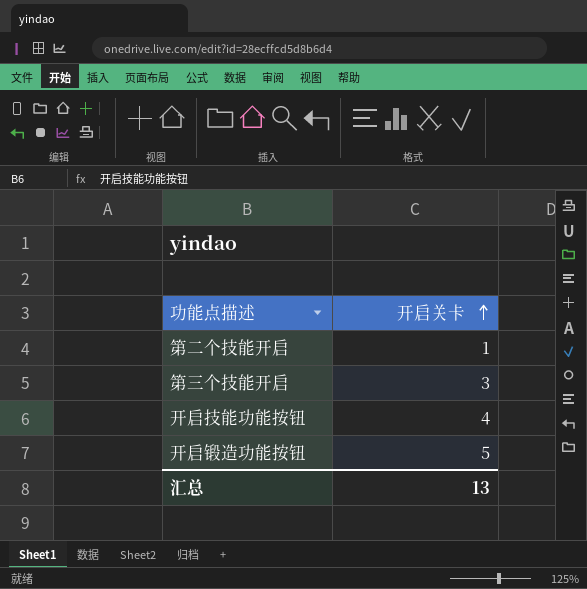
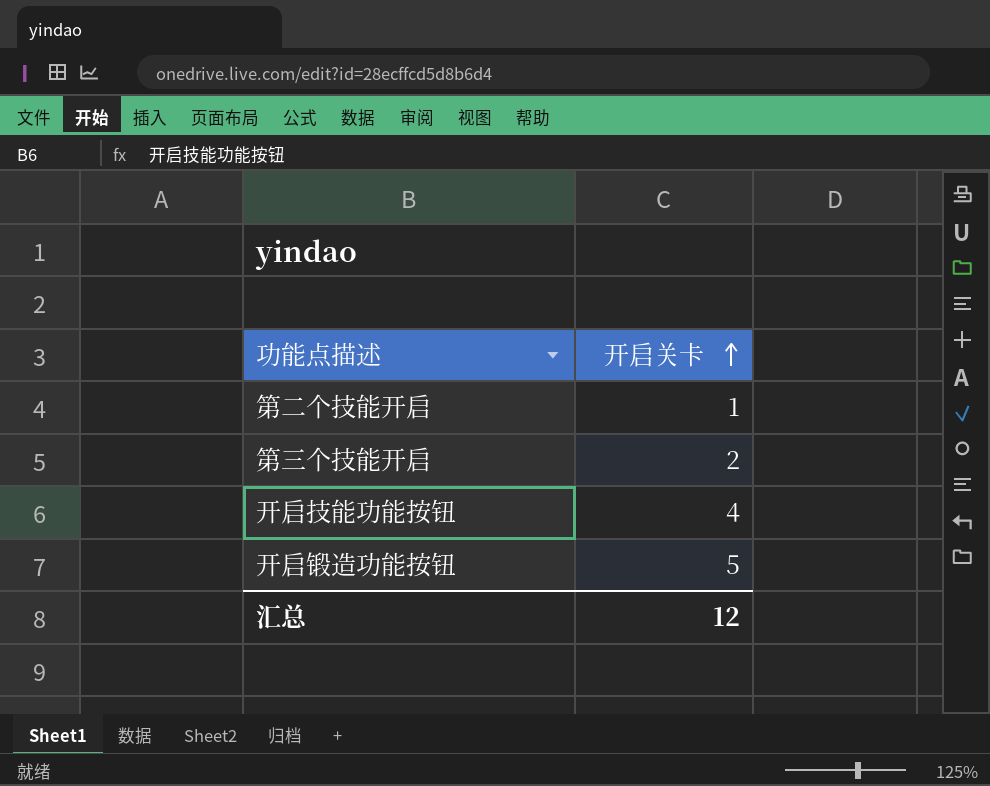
第三个技能开启 | 开启关卡: 3 -> 2
汇总 | 开启关卡: 13 -> 12

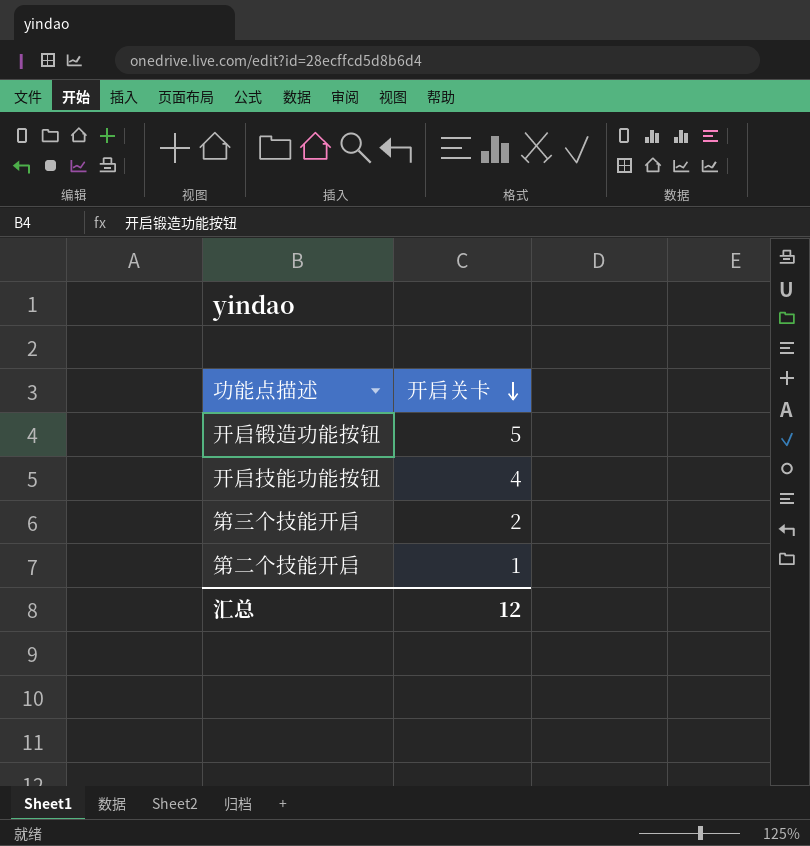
row order: 开启关卡 ascending -> 开启关卡 descending

